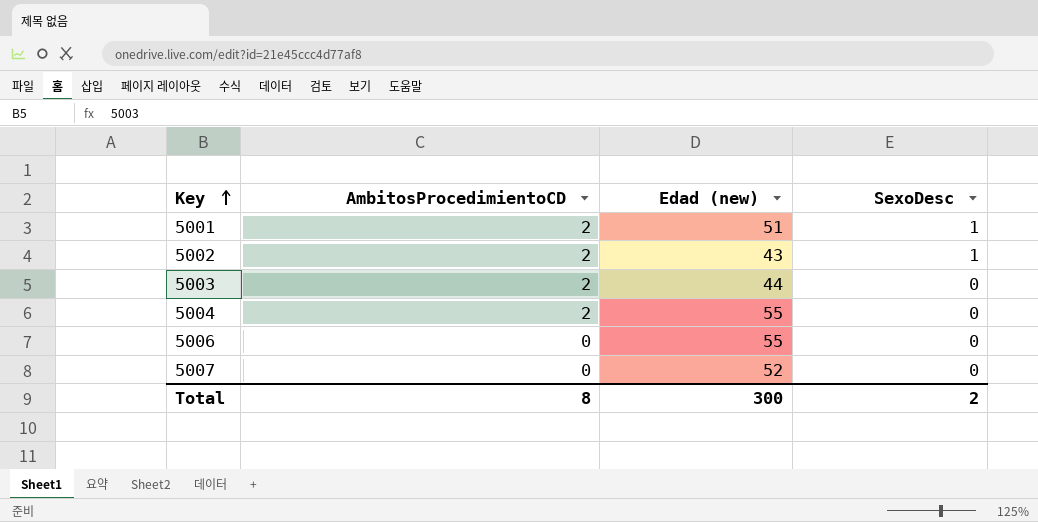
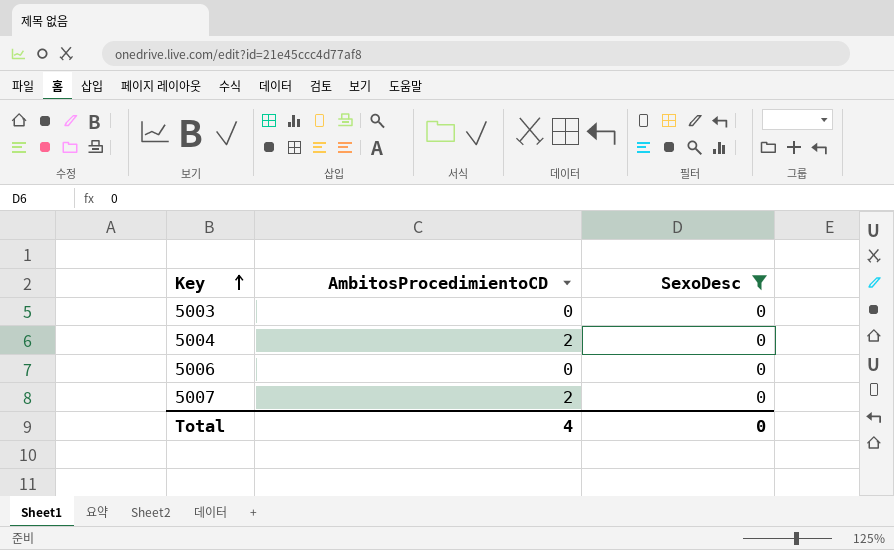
filter: none -> SexoDesc = 0
column Edad (new) | position: 3 -> none
5003 | AmbitosProcedimientoCD: 2 -> 0
5007 | AmbitosProcedimientoCD: 0 -> 2
Total | AmbitosProcedimientoCD: 8 -> 4
Total | SexoDesc: 2 -> 0

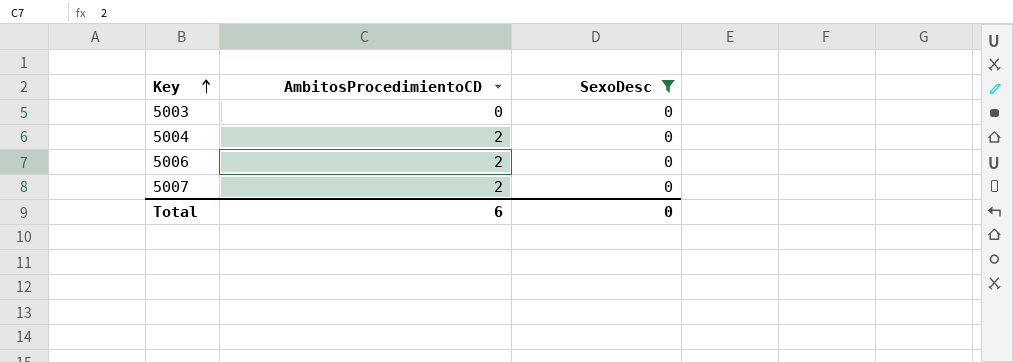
5006 | AmbitosProcedimientoCD: 0 -> 2
Total | AmbitosProcedimientoCD: 4 -> 6

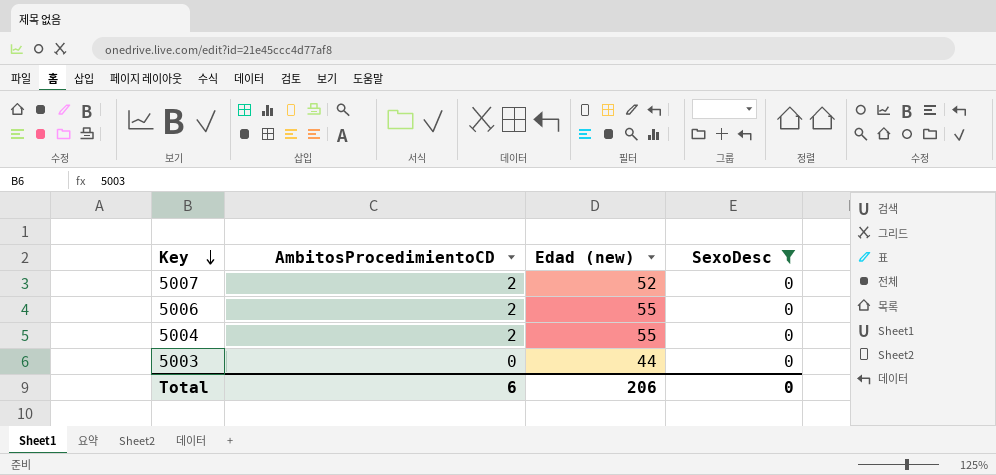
row order: Key ascending -> Key descending
column Edad (new) | position: none -> 3

